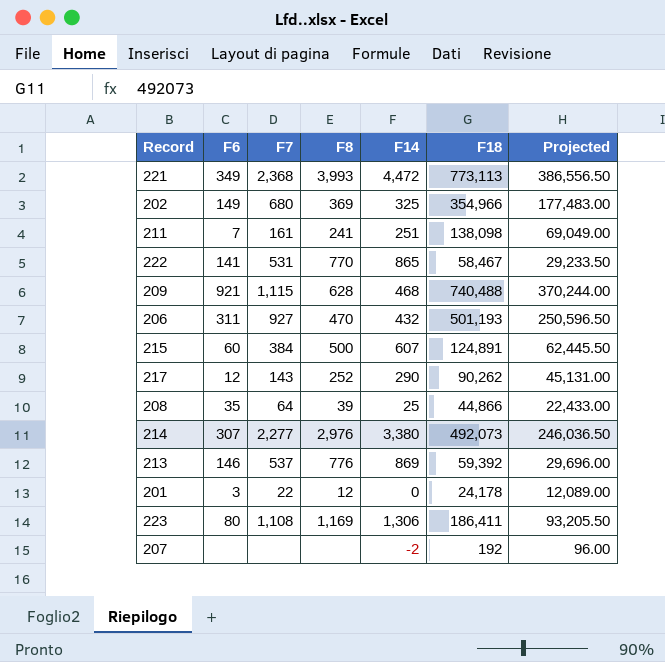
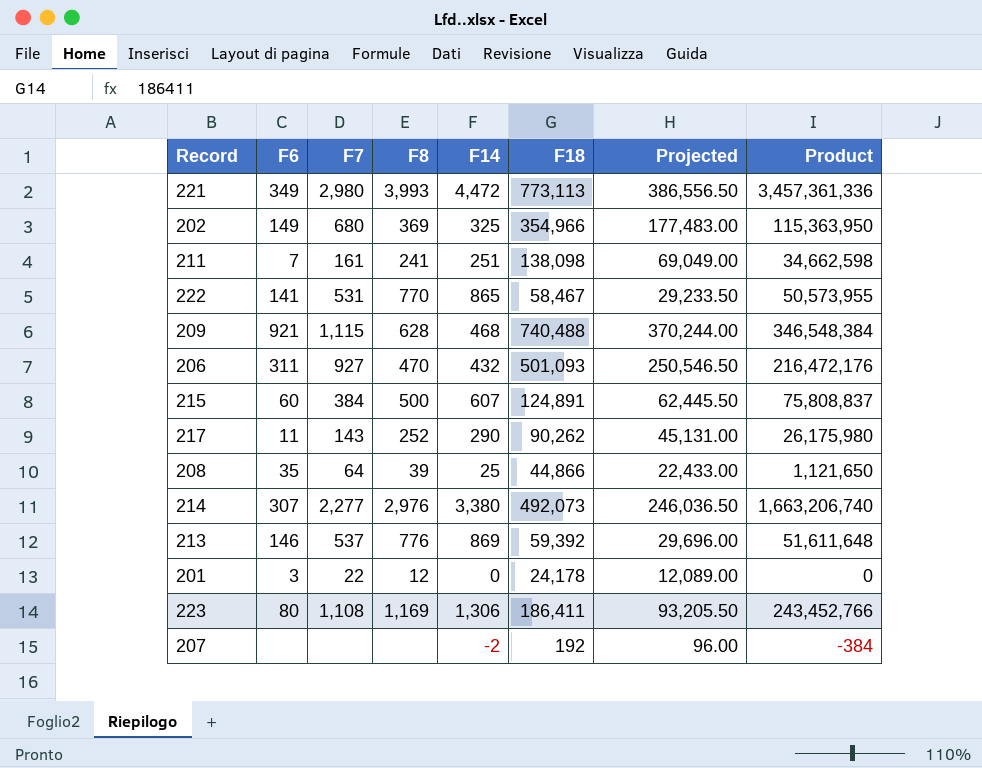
column Product | formula: none -> [F14] * [F18]
221 | F7: 2,368 -> 2,980
206 | F18: 501,193 -> 501,093
206 | Projected: 250,596.50 -> 250,546.50
217 | F6: 12 -> 11

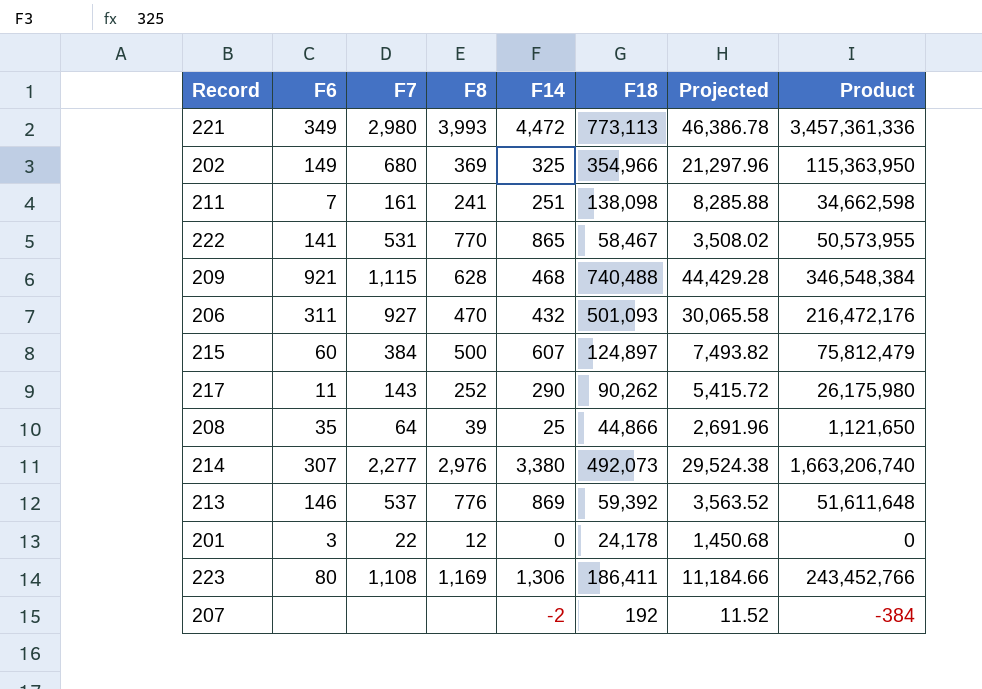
column Projected | formula: [F18] * 0.5 -> [F18] * 0.06
215 | F18: 124,891 -> 124,897
215 | Product: 75,808,837 -> 75,812,479

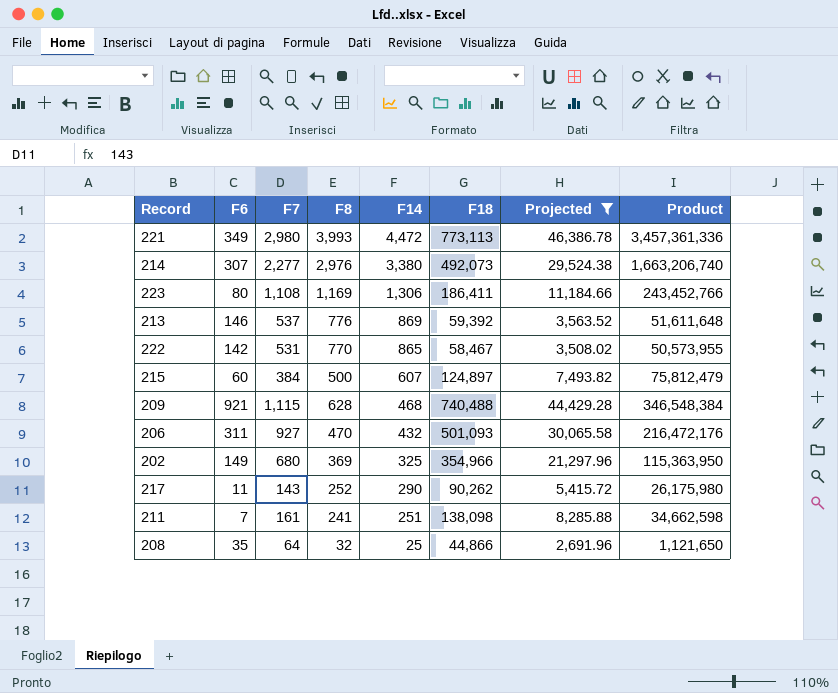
filter: none -> Projected >= 2,691.96
row order: none -> F14 descending
222 | F6: 141 -> 142
208 | F8: 39 -> 32

